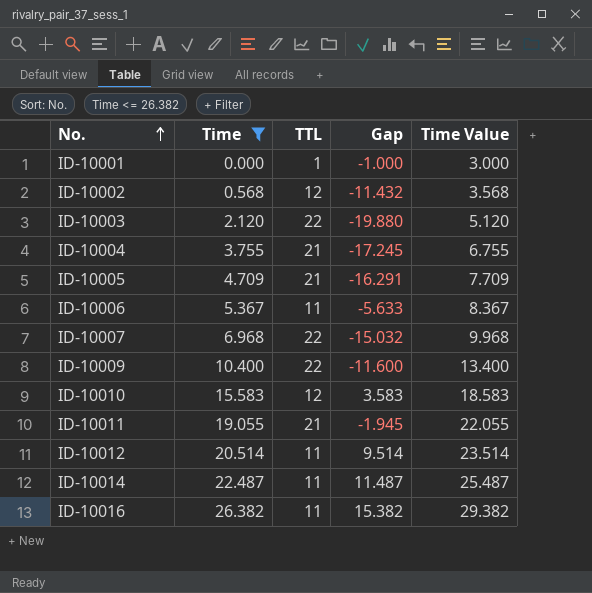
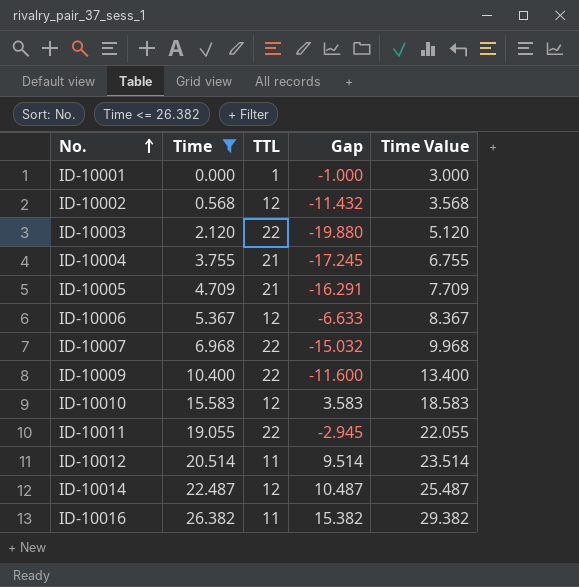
ID-10006 | TTL: 11 -> 12
ID-10006 | Gap: -5.633 -> -6.633
ID-10011 | TTL: 21 -> 22
ID-10011 | Gap: -1.945 -> -2.945
ID-10014 | TTL: 11 -> 12
ID-10014 | Gap: 11.487 -> 10.487

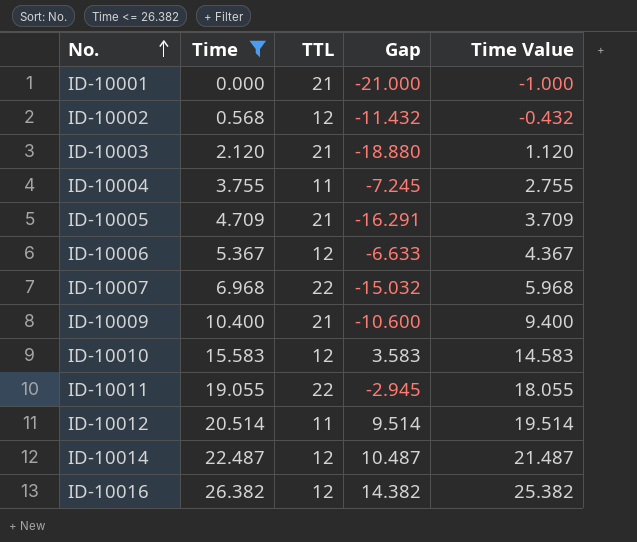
column Time Value | formula: [Time] + 3 -> [Time] - 1
ID-10001 | TTL: 1 -> 21
ID-10001 | Gap: -1.000 -> -21.000
ID-10003 | TTL: 22 -> 21
ID-10003 | Gap: -19.880 -> -18.880
ID-10004 | TTL: 21 -> 11
ID-10004 | Gap: -17.245 -> -7.245
ID-10009 | TTL: 22 -> 21
ID-10009 | Gap: -11.600 -> -10.600
ID-10016 | TTL: 11 -> 12
ID-10016 | Gap: 15.382 -> 14.382

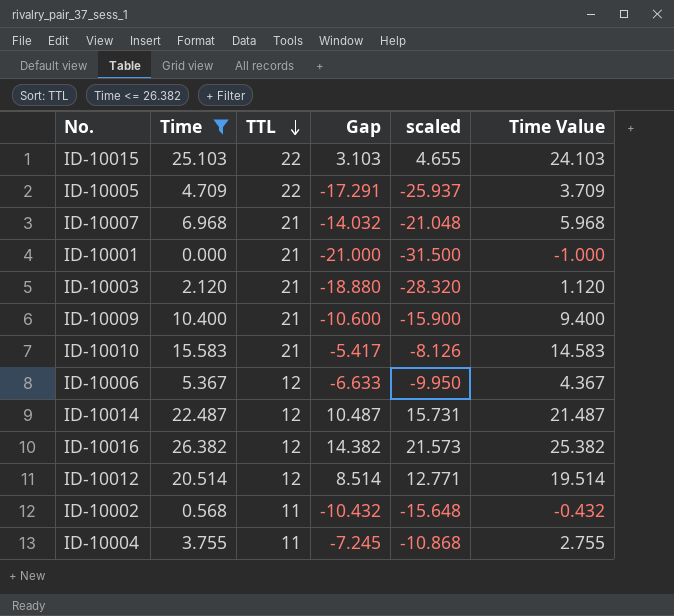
row order: No. ascending -> TTL descending
column scaled | formula: none -> [Gap] * 1.5
row ID-10011: 19.055 | 22 | -2.945 | 18.055 -> none
row ID-10015: none -> 25.103 | 22 | 3.103 | 4.655 | 24.103
ID-10005 | TTL: 21 -> 22
ID-10005 | Gap: -16.291 -> -17.291
ID-10007 | TTL: 22 -> 21
ID-10007 | Gap: -15.032 -> -14.032
ID-10010 | TTL: 12 -> 21
ID-10010 | Gap: 3.583 -> -5.417
ID-10012 | TTL: 11 -> 12
ID-10012 | Gap: 9.514 -> 8.514
ID-10002 | TTL: 12 -> 11
ID-10002 | Gap: -11.432 -> -10.432

